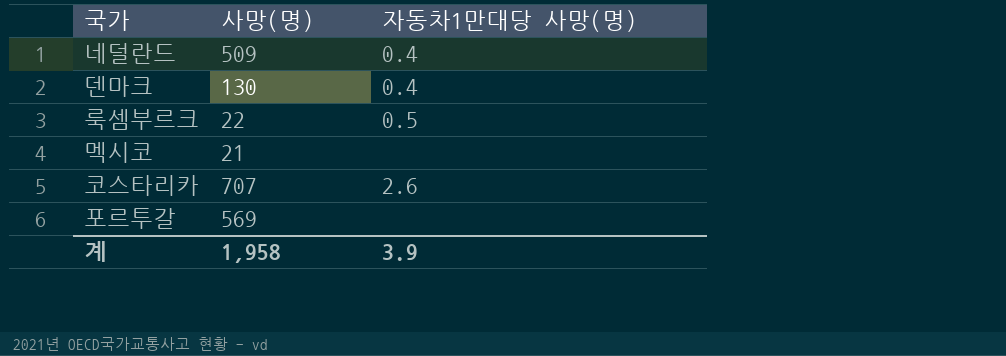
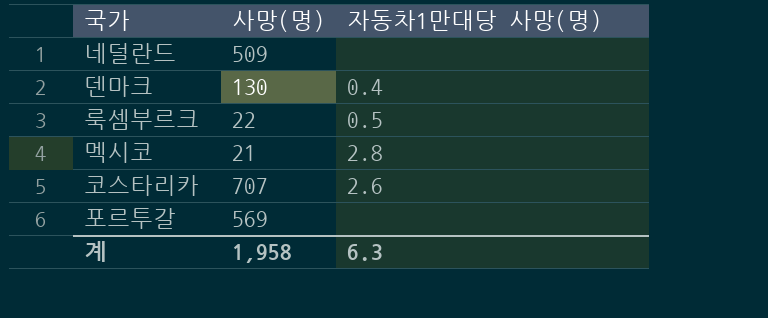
네덜란드 | 자동차1만대당 사망(명): 0.4 -> none
멕시코 | 자동차1만대당 사망(명): none -> 2.8
계 | 자동차1만대당 사망(명): 3.9 -> 6.3

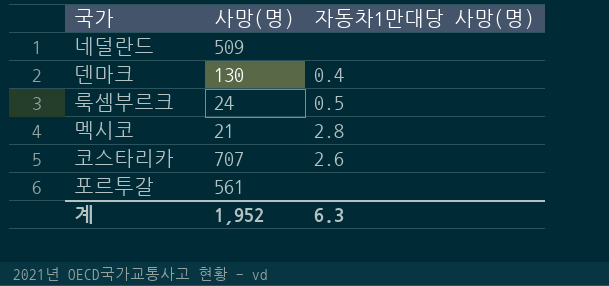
룩셈부르크 | 사망(명): 22 -> 24
포르투갈 | 사망(명): 569 -> 561
계 | 사망(명): 1,958 -> 1,952

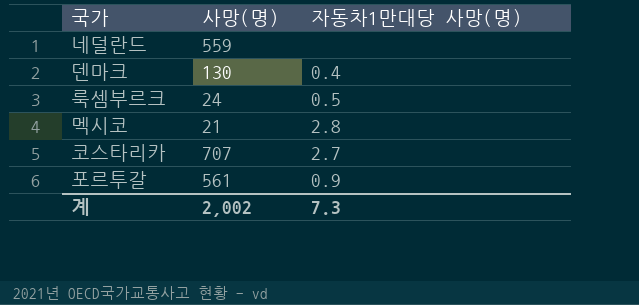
네덜란드 | 사망(명): 509 -> 559
코스타리카 | 자동차1만대당 사망(명): 2.6 -> 2.7
포르투갈 | 자동차1만대당 사망(명): none -> 0.9
계 | 사망(명): 1,952 -> 2,002
계 | 자동차1만대당 사망(명): 6.3 -> 7.3

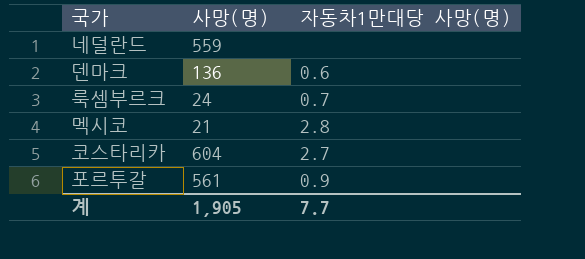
덴마크 | 사망(명): 130 -> 136
덴마크 | 자동차1만대당 사망(명): 0.4 -> 0.6
룩셈부르크 | 자동차1만대당 사망(명): 0.5 -> 0.7
코스타리카 | 사망(명): 707 -> 604
계 | 사망(명): 2,002 -> 1,905
계 | 자동차1만대당 사망(명): 7.3 -> 7.7

